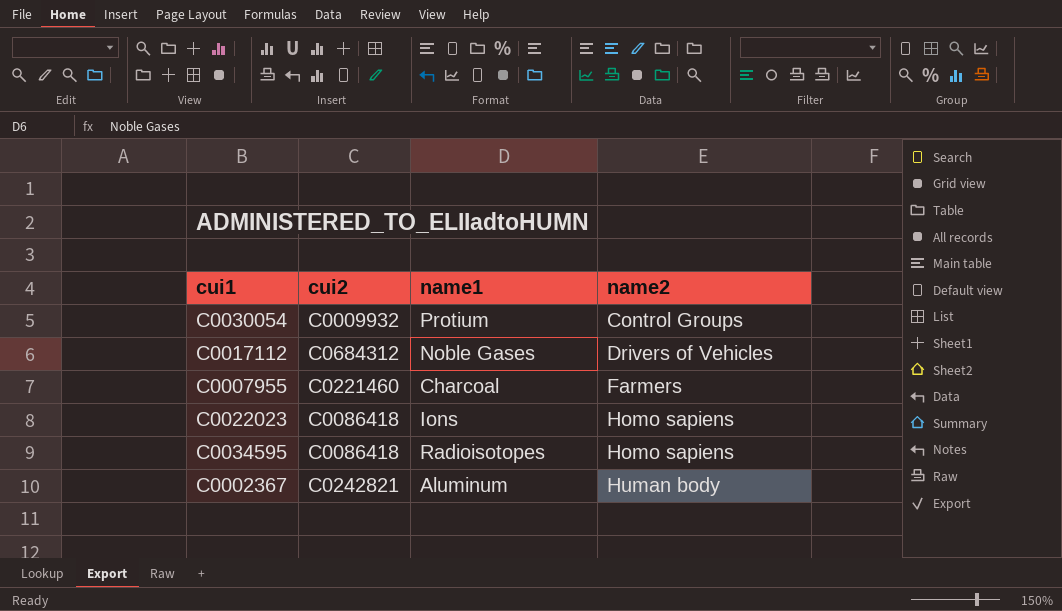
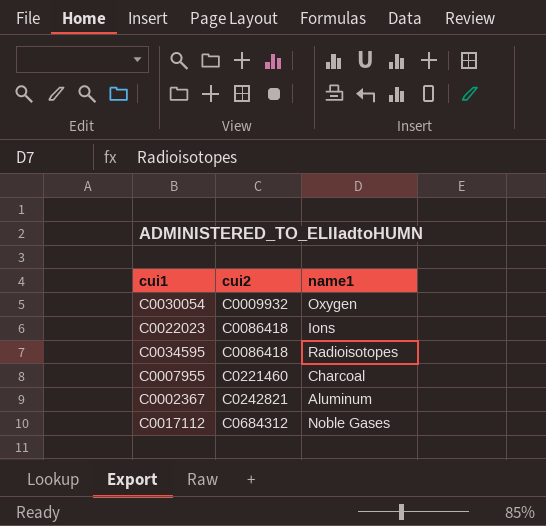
row order: name2 ascending -> cui2 ascending
column name2 | position: 4 -> none
C0030054 | name1: Protium -> Oxygen

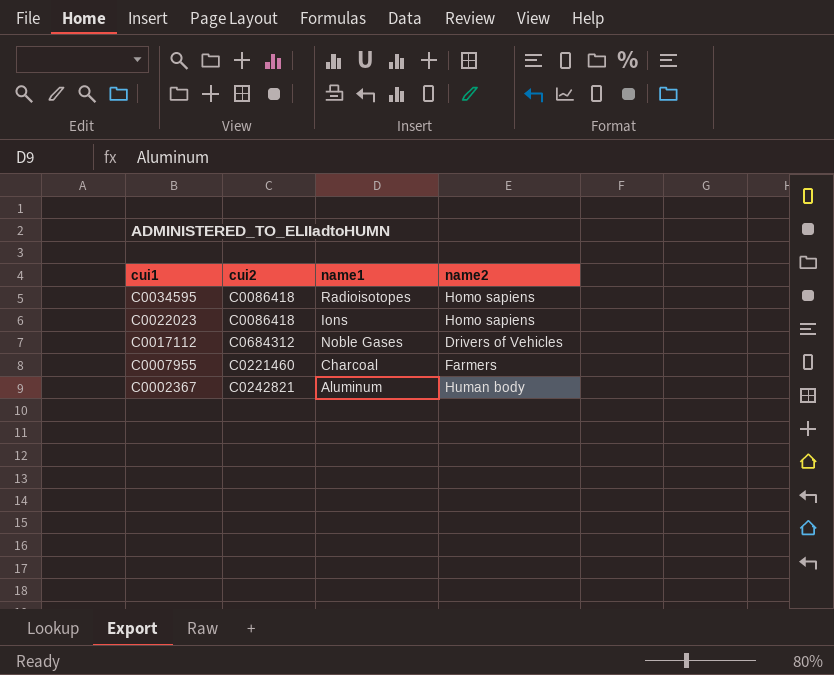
row order: cui2 ascending -> cui1 descending
column name2 | position: none -> 4
row C0030054: C0009932 | Oxygen -> none

